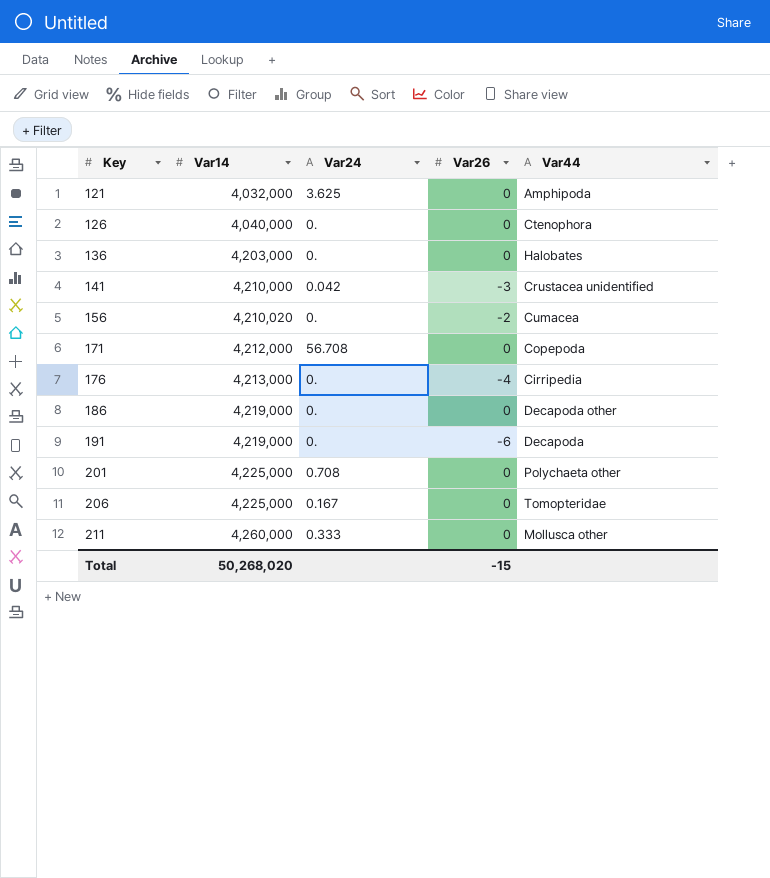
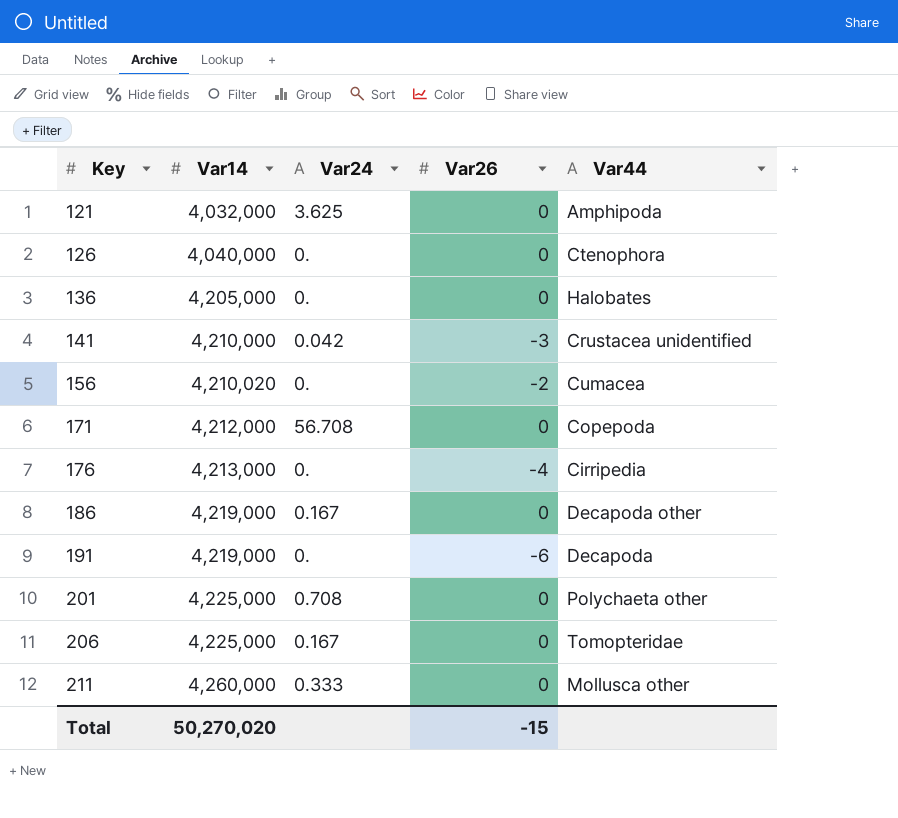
136 | Var14: 4,203,000 -> 4,205,000
186 | Var24: 0. -> 0.167
Total | Var14: 50,268,020 -> 50,270,020

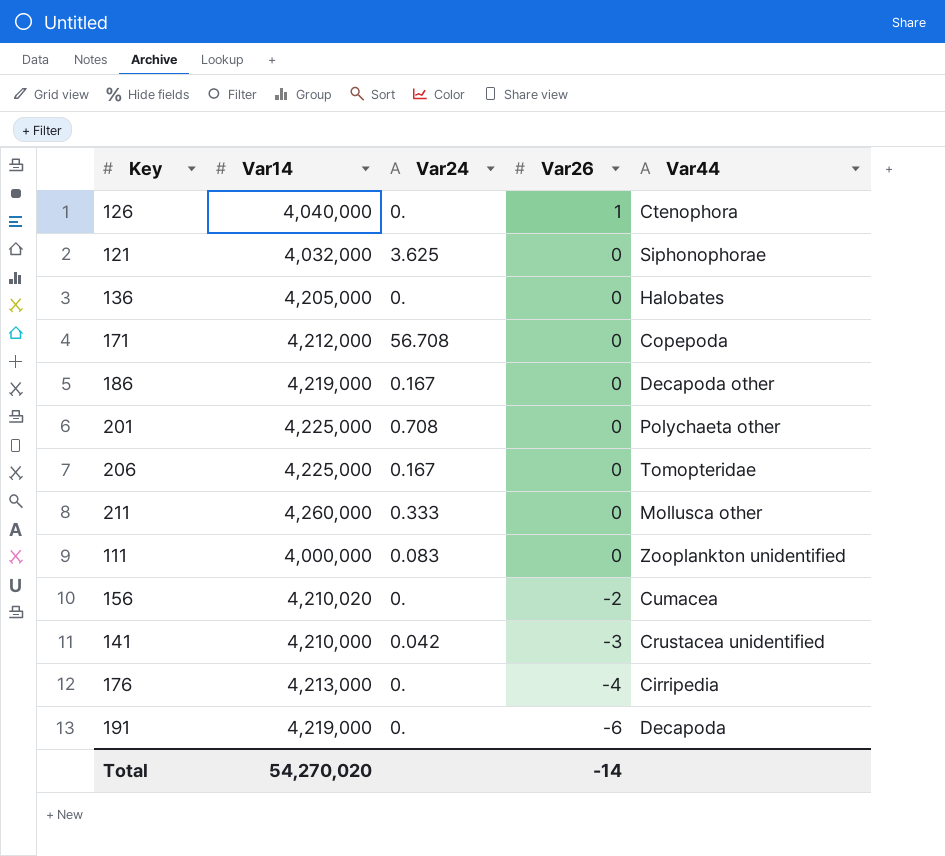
row order: Key ascending -> Var26 descending
126 | Var26: 0 -> 1
121 | Var44: Amphipoda -> Siphonophorae
row 111: none -> 4,000,000 | 0.083 | 0 | Zooplankton unidentified
Total | Var14: 50,270,020 -> 54,270,020
Total | Var26: -15 -> -14

